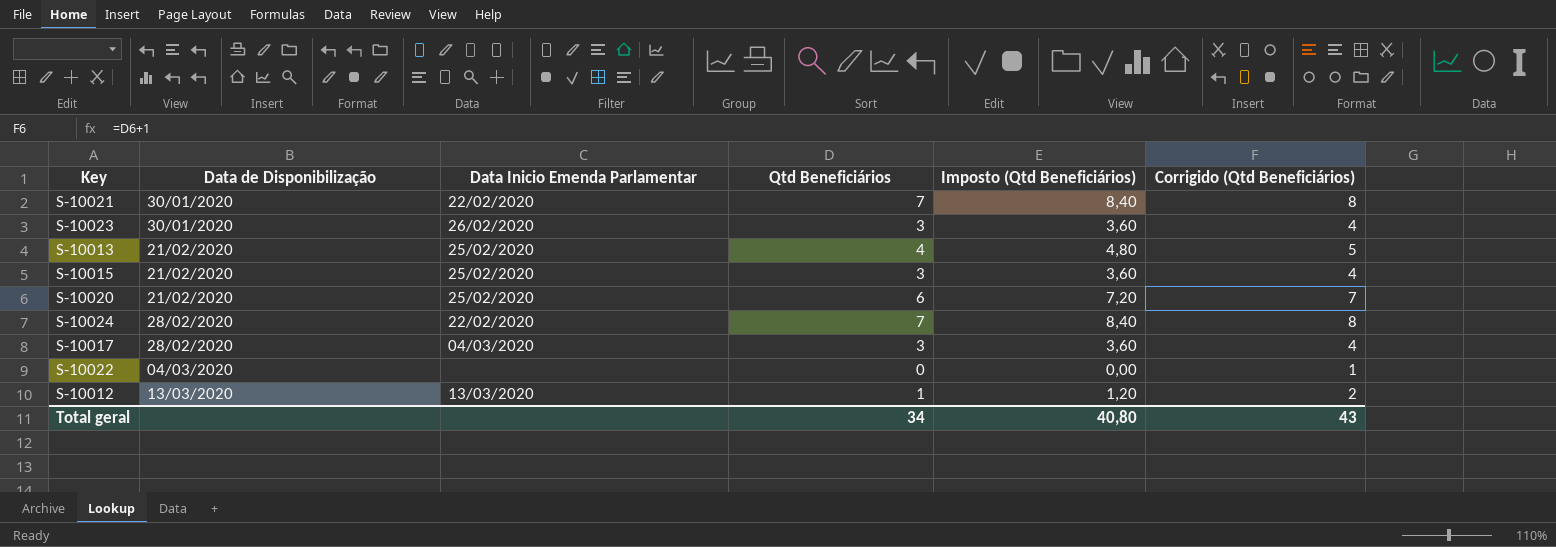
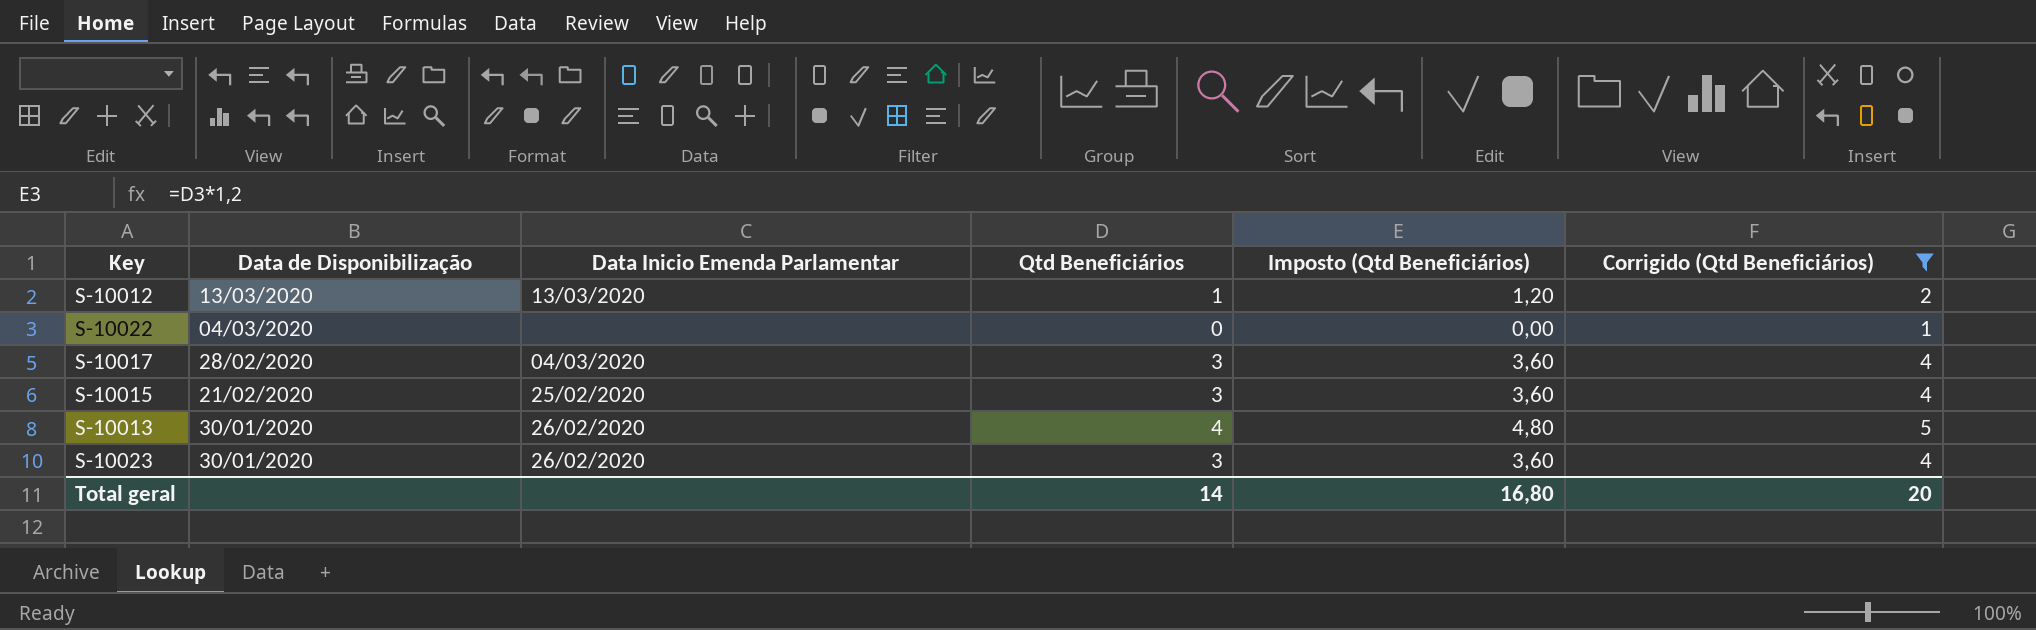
filter: none -> Corrigido (Qtd Beneficiários) <= 5
row order: Data de Disponibilização ascending -> Data de Disponibilização descending
S-10013 | Data de Disponibilização: 21/02/2020 -> 30/01/2020
S-10013 | Data Inicio Emenda Parlamentar: 25/02/2020 -> 26/02/2020
Total geral | Qtd Beneficiários: 34 -> 14
Total geral | Imposto (Qtd Beneficiários): 40,80 -> 16,80
Total geral | Corrigido (Qtd Beneficiários): 43 -> 20

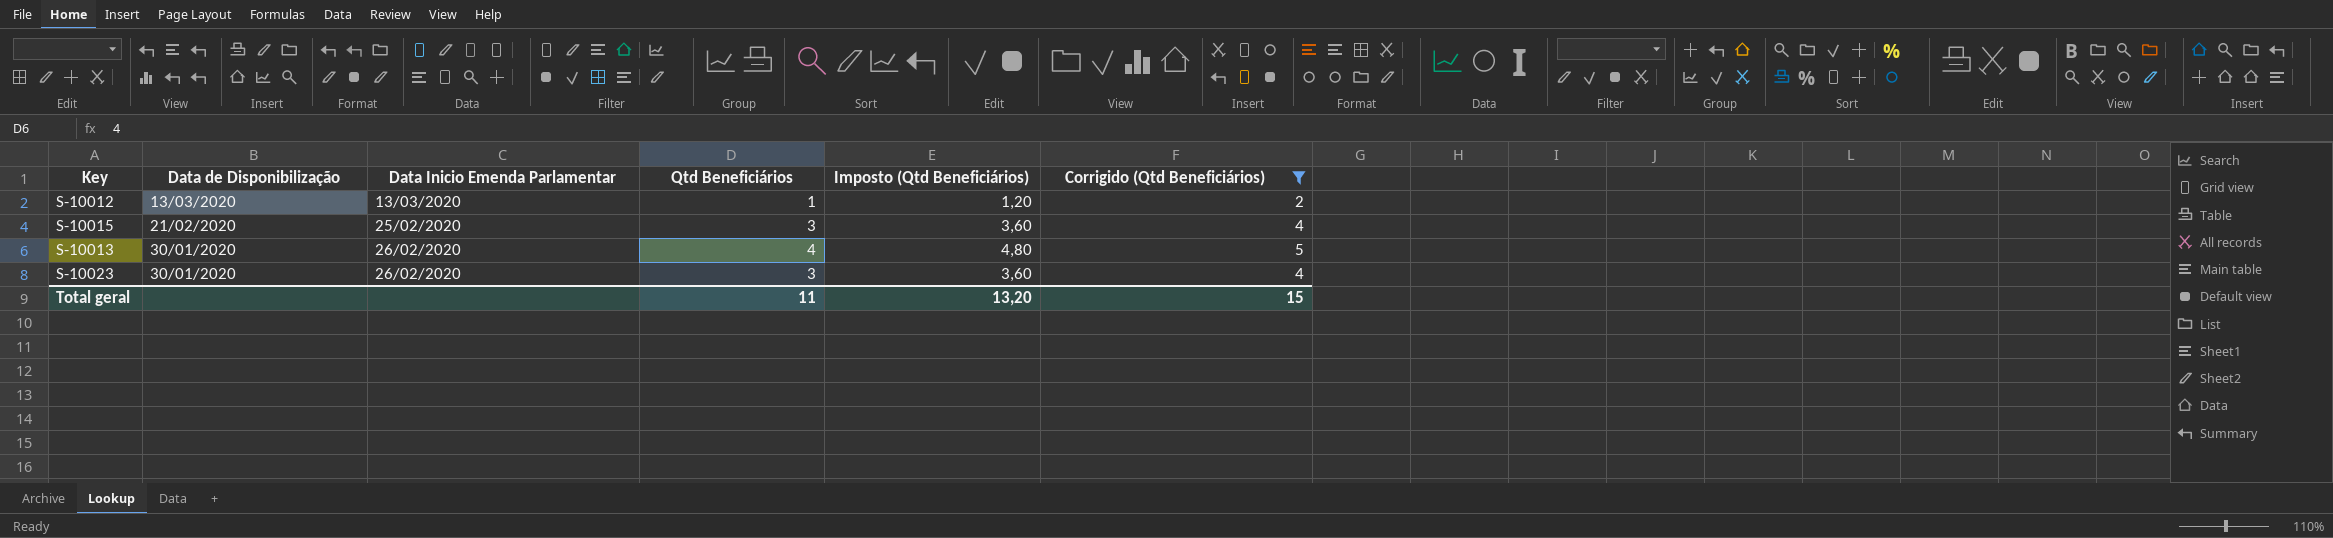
row S-10022: 04/03/2020 | none | 0 | 0,00 | 1 -> none
row S-10017: 28/02/2020 | 04/03/2020 | 3 | 3,60 | 4 -> none
Total geral | Qtd Beneficiários: 14 -> 11
Total geral | Imposto (Qtd Beneficiários): 16,80 -> 13,20
Total geral | Corrigido (Qtd Beneficiários): 20 -> 15

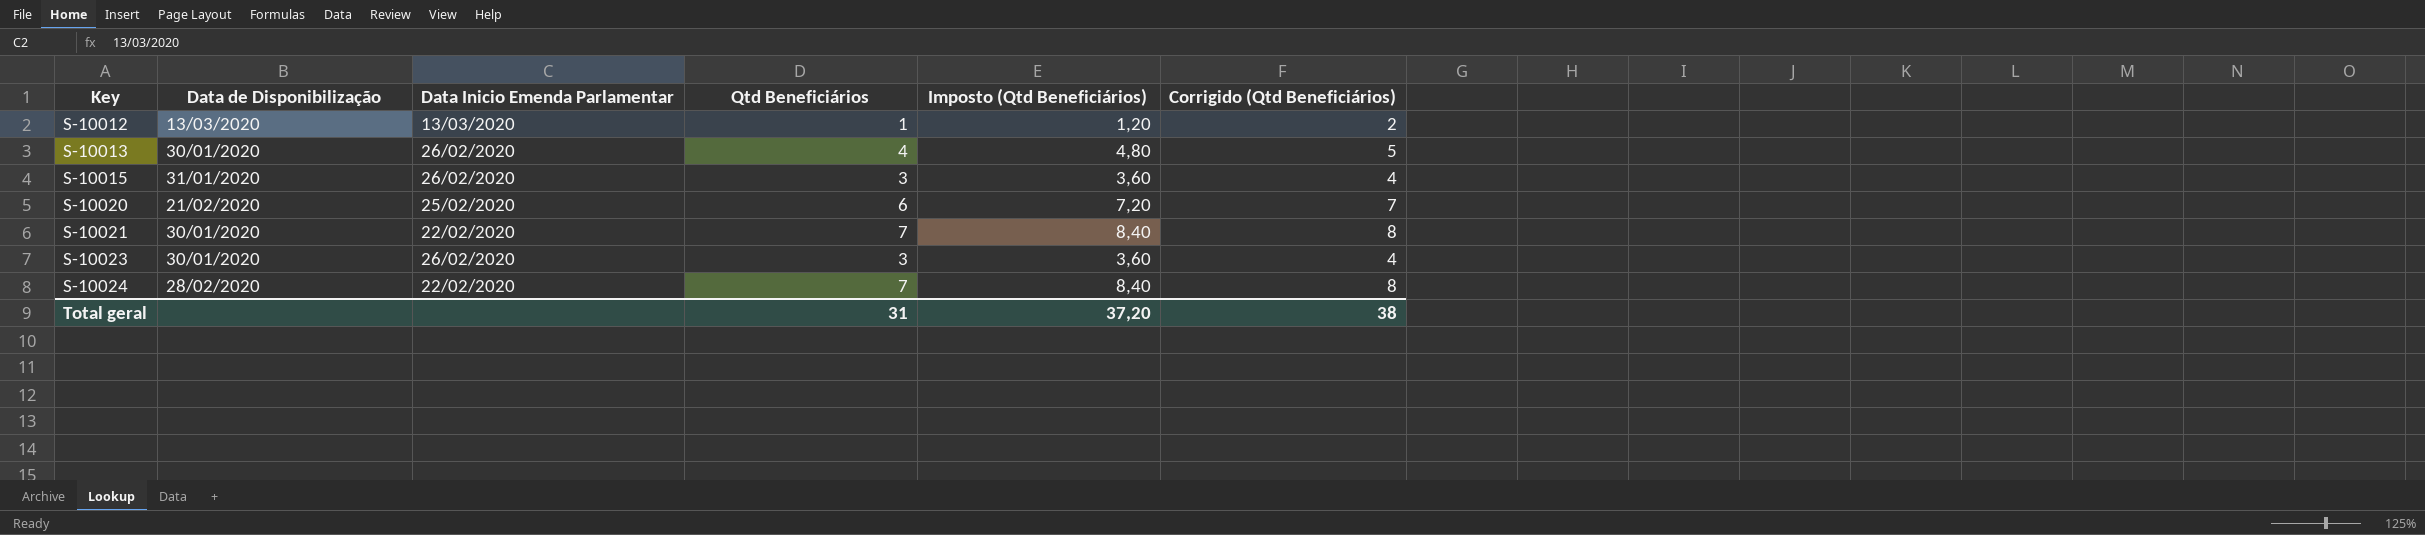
filter: Corrigido (Qtd Beneficiários) <= 5 -> none
row order: Data de Disponibilização descending -> Key ascending
S-10015 | Data de Disponibilização: 21/02/2020 -> 31/01/2020
S-10015 | Data Inicio Emenda Parlamentar: 25/02/2020 -> 26/02/2020
Total geral | Qtd Beneficiários: 11 -> 31
Total geral | Imposto (Qtd Beneficiários): 13,20 -> 37,20
Total geral | Corrigido (Qtd Beneficiários): 15 -> 38

